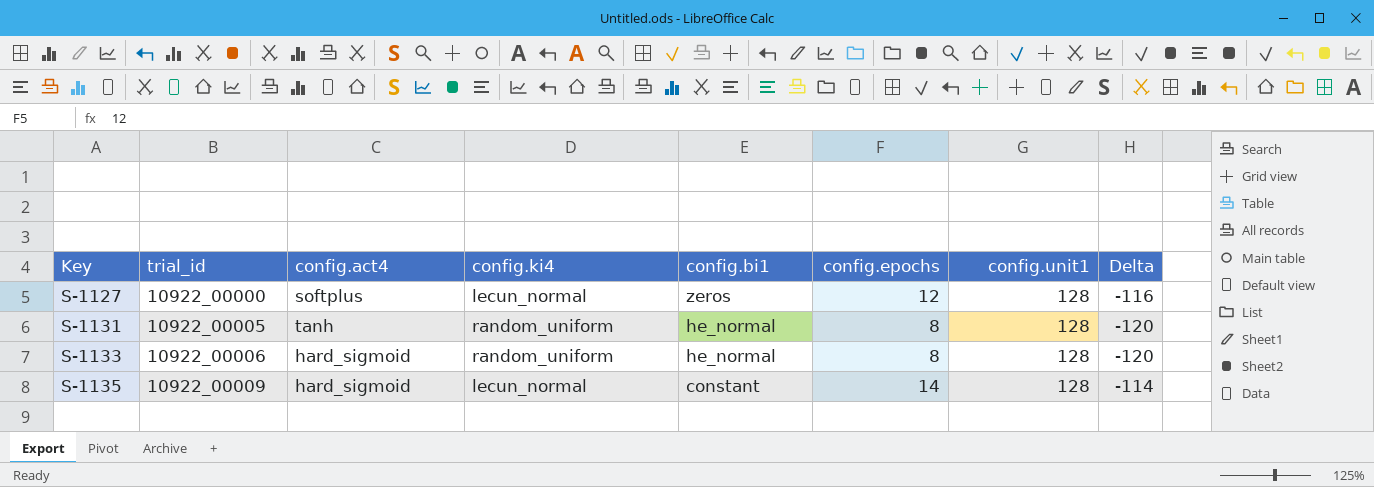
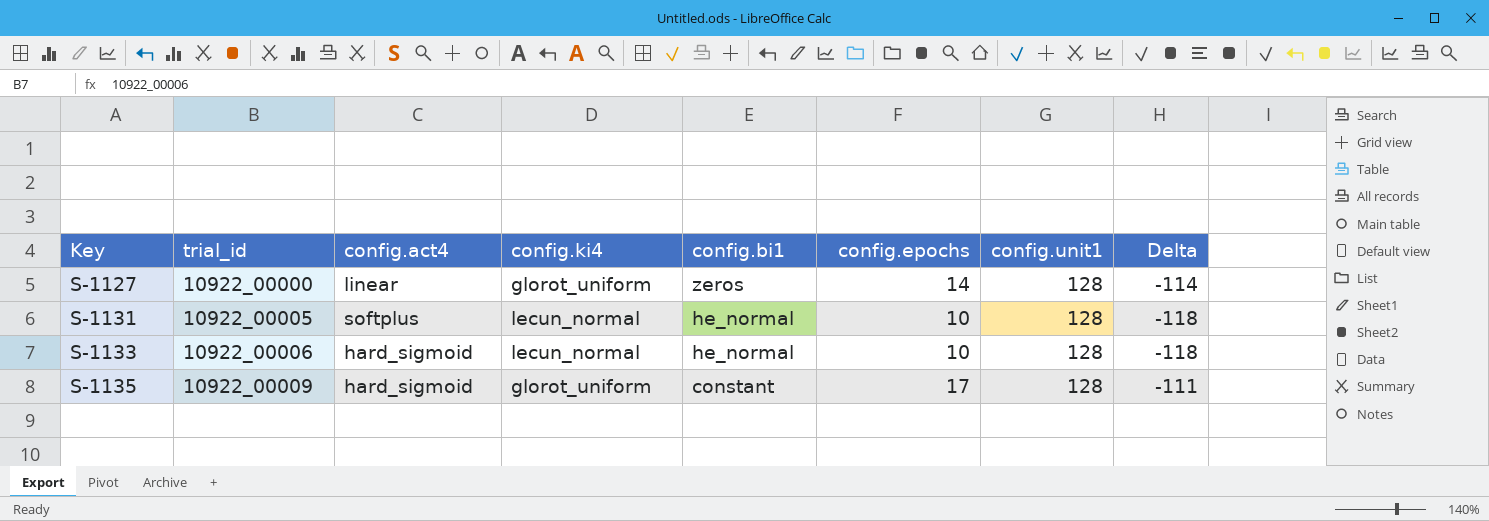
S-1127 | config.act4: softplus -> linear
S-1127 | config.ki4: lecun_normal -> glorot_uniform
S-1127 | config.epochs: 12 -> 14
S-1127 | Delta: -116 -> -114
S-1131 | config.act4: tanh -> softplus
S-1131 | config.ki4: random_uniform -> lecun_normal
S-1131 | config.epochs: 8 -> 10
S-1131 | Delta: -120 -> -118
S-1133 | config.ki4: random_uniform -> lecun_normal
S-1133 | config.epochs: 8 -> 10
S-1133 | Delta: -120 -> -118
S-1135 | config.ki4: lecun_normal -> glorot_uniform
S-1135 | config.epochs: 14 -> 17
S-1135 | Delta: -114 -> -111

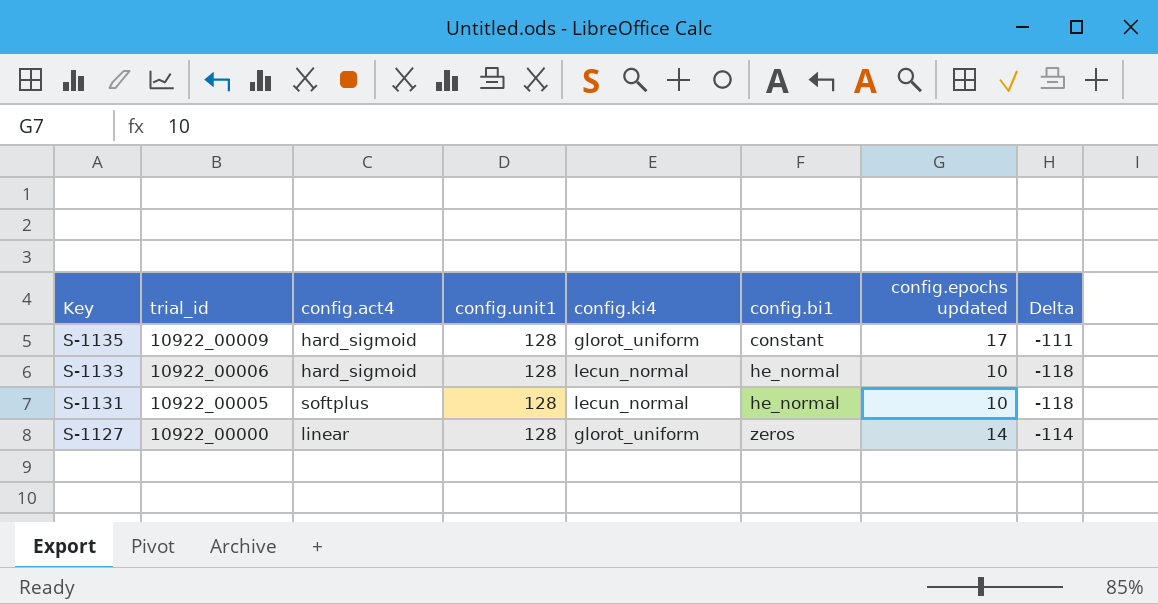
row order: Key ascending -> Key descending
column config.unit1 | position: 7 -> 4
column name: config.epochs -> config.epochs updated

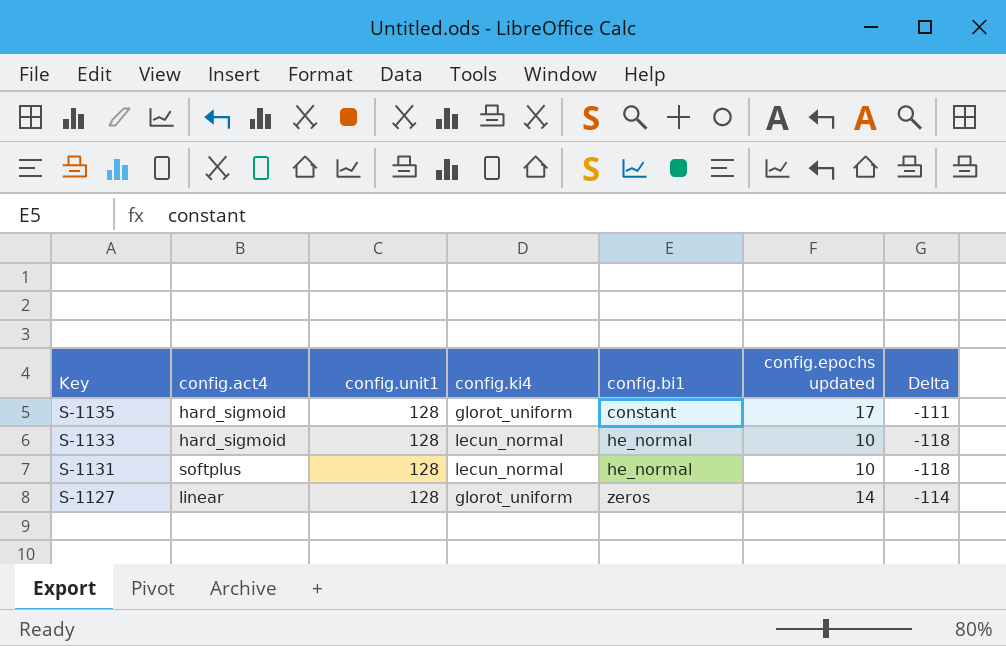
column trial_id | position: 2 -> none

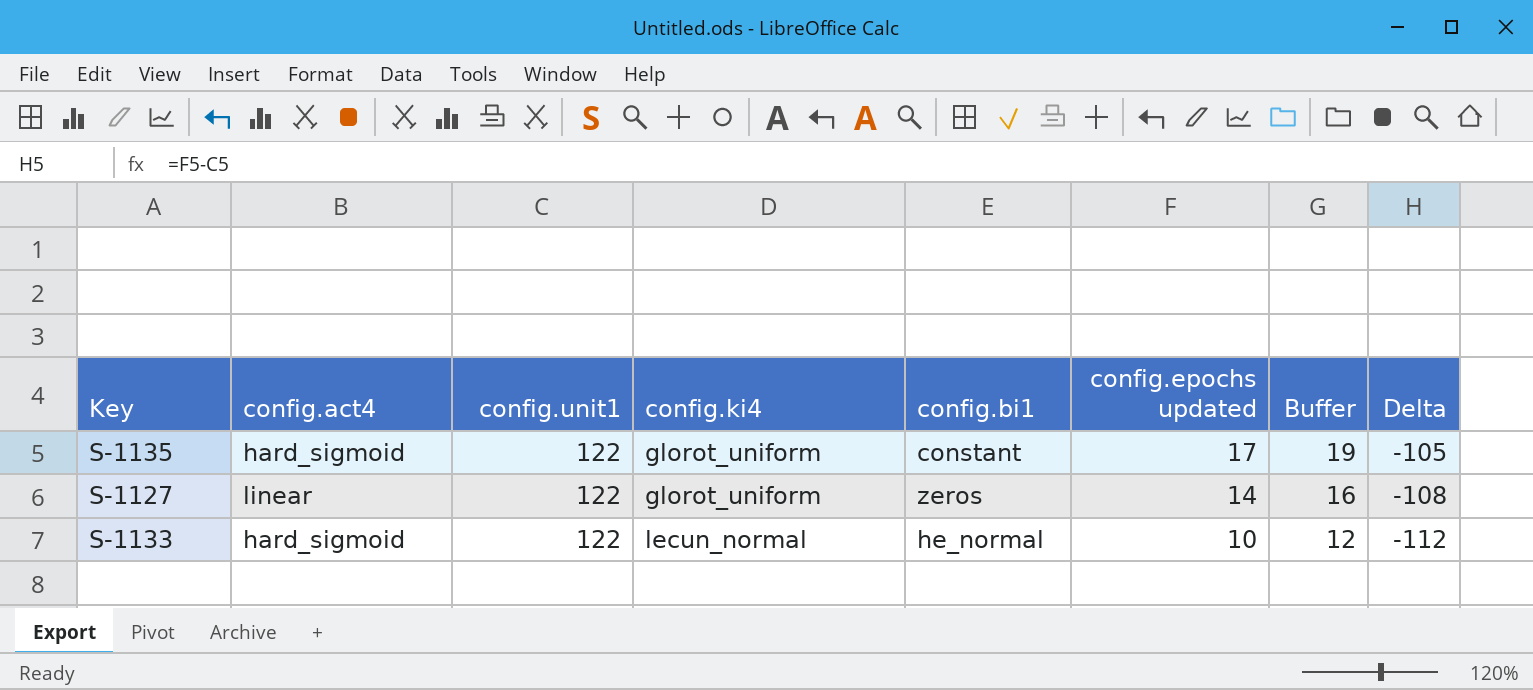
row order: Key descending -> config.ki4 ascending
column Buffer | formula: none -> [config.epochs updated] + 2
row S-1131: softplus | 128 | lecun_normal | he_normal | 10 | -118 -> none
S-1135 | config.unit1: 128 -> 122
S-1135 | Delta: -111 -> -105
S-1127 | config.unit1: 128 -> 122
S-1127 | Delta: -114 -> -108
S-1133 | config.unit1: 128 -> 122
S-1133 | Delta: -118 -> -112

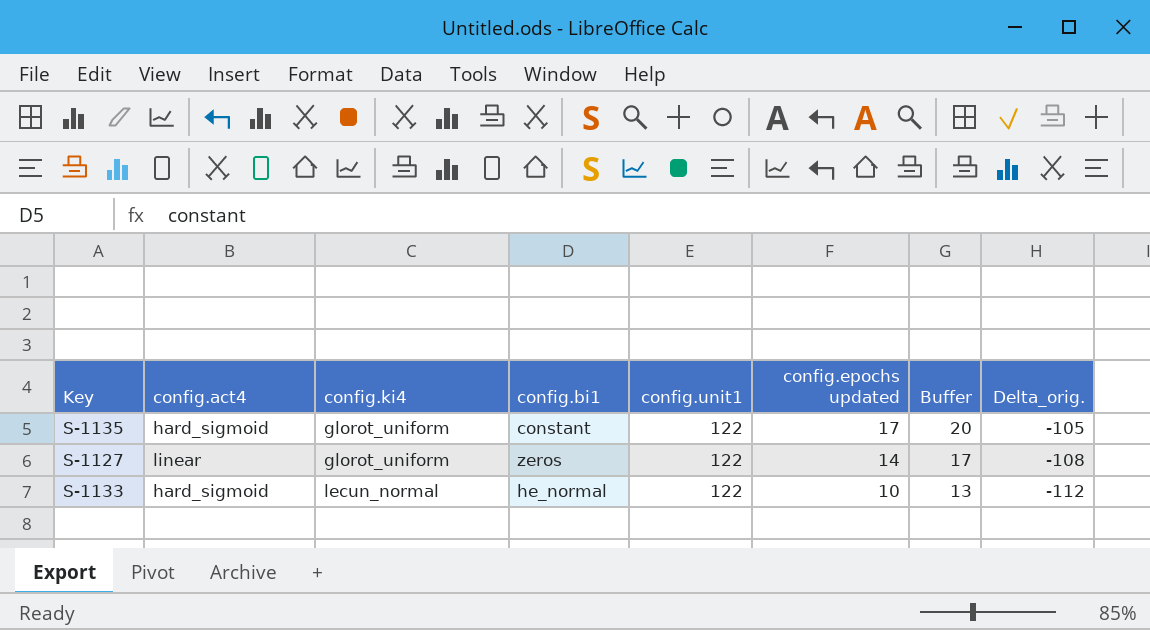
column config.unit1 | position: 3 -> 5
column Buffer | formula: [config.epochs updated] + 2 -> [config.epochs updated] + 3
column name: Delta -> Delta_orig.

